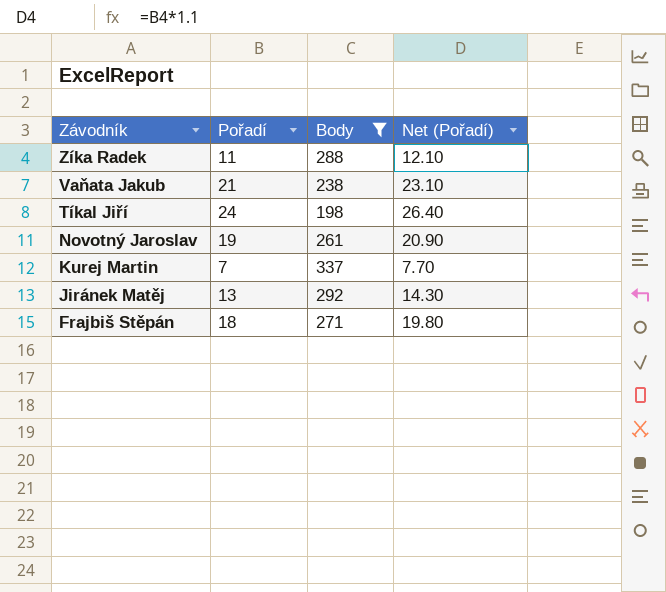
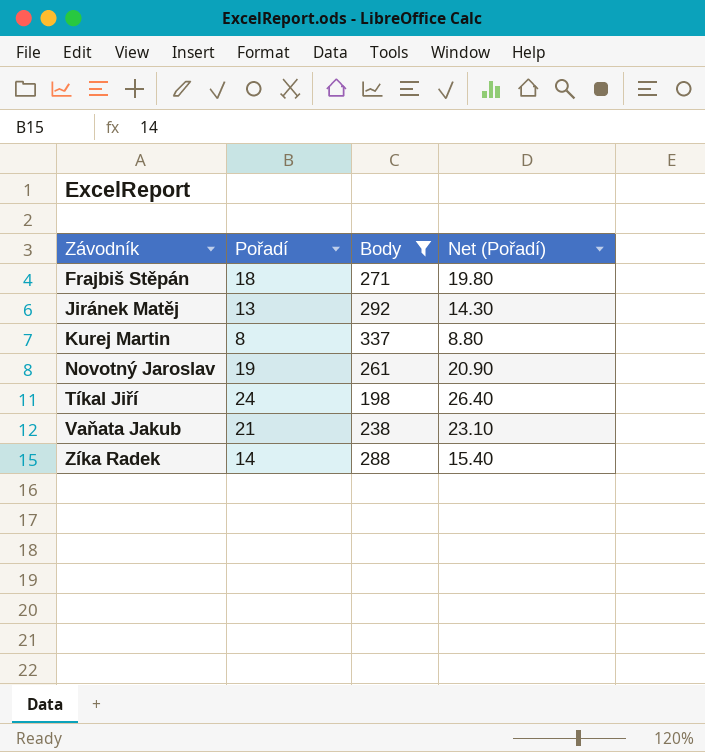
row order: Závodník descending -> Závodník ascending
Kurej Martin | Pořadí: 7 -> 8
Kurej Martin | Net (Pořadí): 7.70 -> 8.80
Zíka Radek | Pořadí: 11 -> 14
Zíka Radek | Net (Pořadí): 12.10 -> 15.40

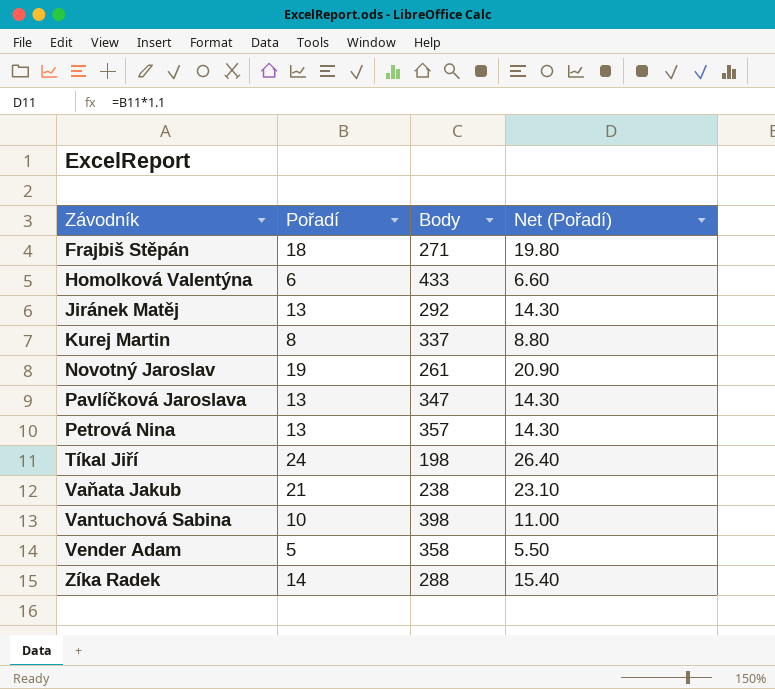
filter: Body <= 337 -> none

